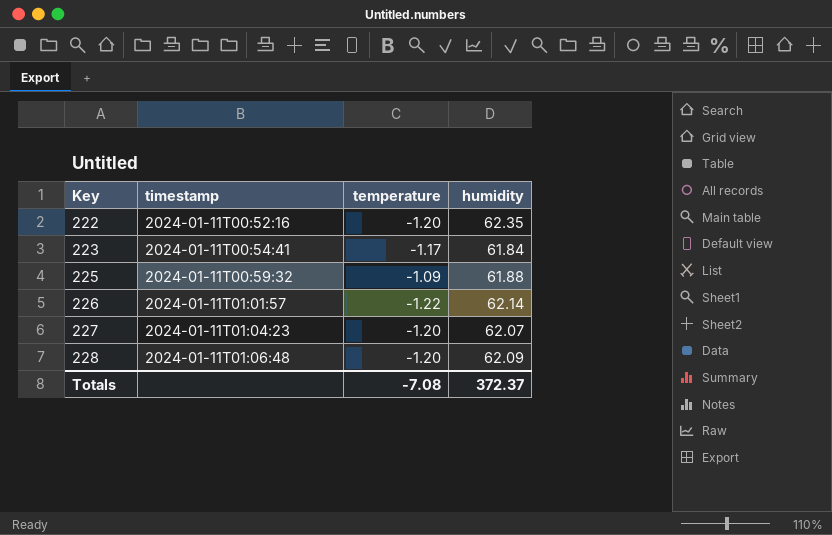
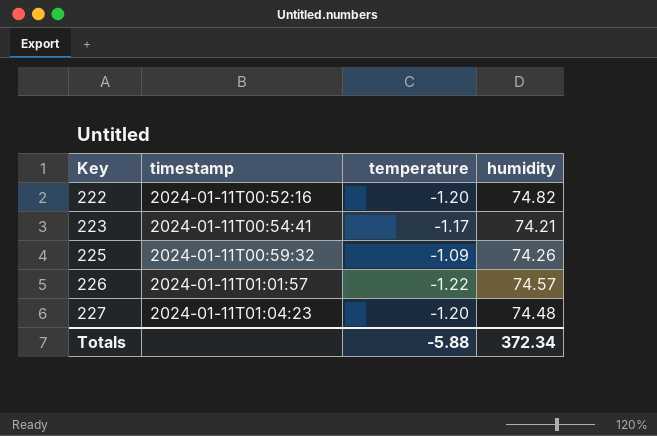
row 228: 2024-01-11T01:06:48 | -1.20 | 62.09 -> none
222 | humidity: 62.35 -> 74.82
223 | humidity: 61.84 -> 74.21
225 | humidity: 61.88 -> 74.26
226 | humidity: 62.14 -> 74.57
227 | humidity: 62.07 -> 74.48
Totals | temperature: -7.08 -> -5.88
Totals | humidity: 372.37 -> 372.34

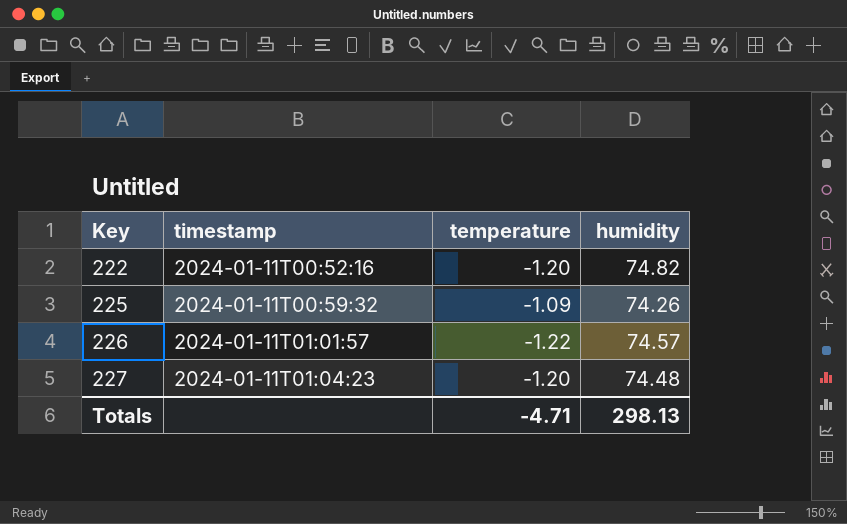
row 223: 2024-01-11T00:54:41 | -1.17 | 74.21 -> none
Totals | temperature: -5.88 -> -4.71
Totals | humidity: 372.34 -> 298.13

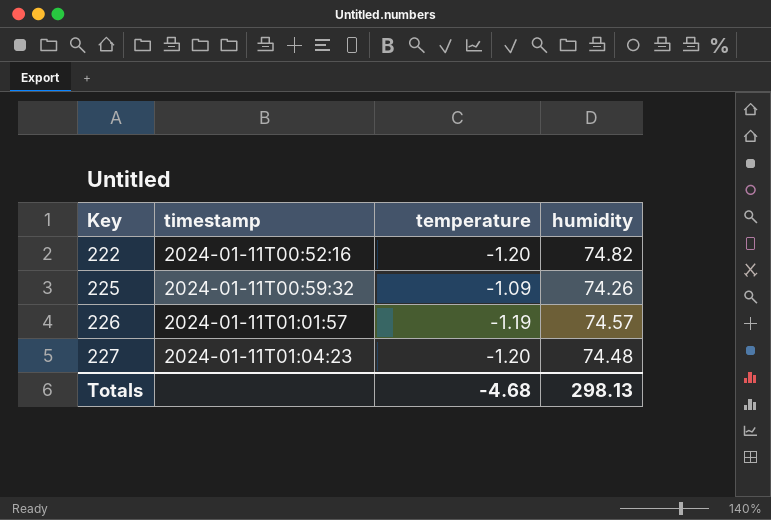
226 | temperature: -1.22 -> -1.19
Totals | temperature: -4.71 -> -4.68

